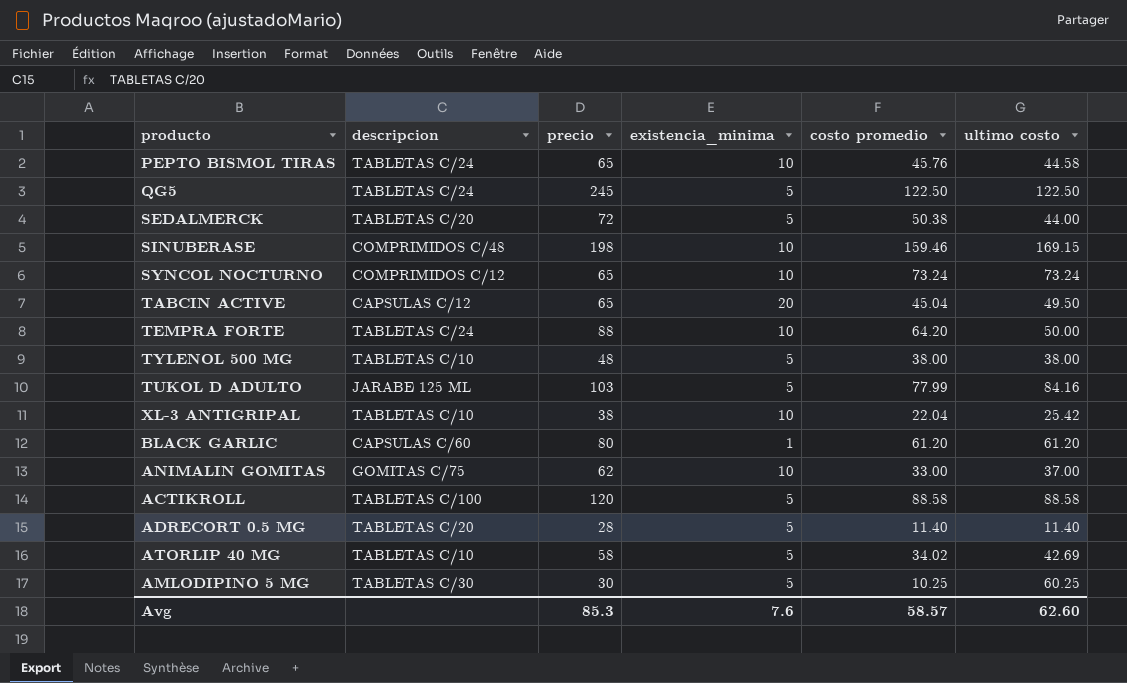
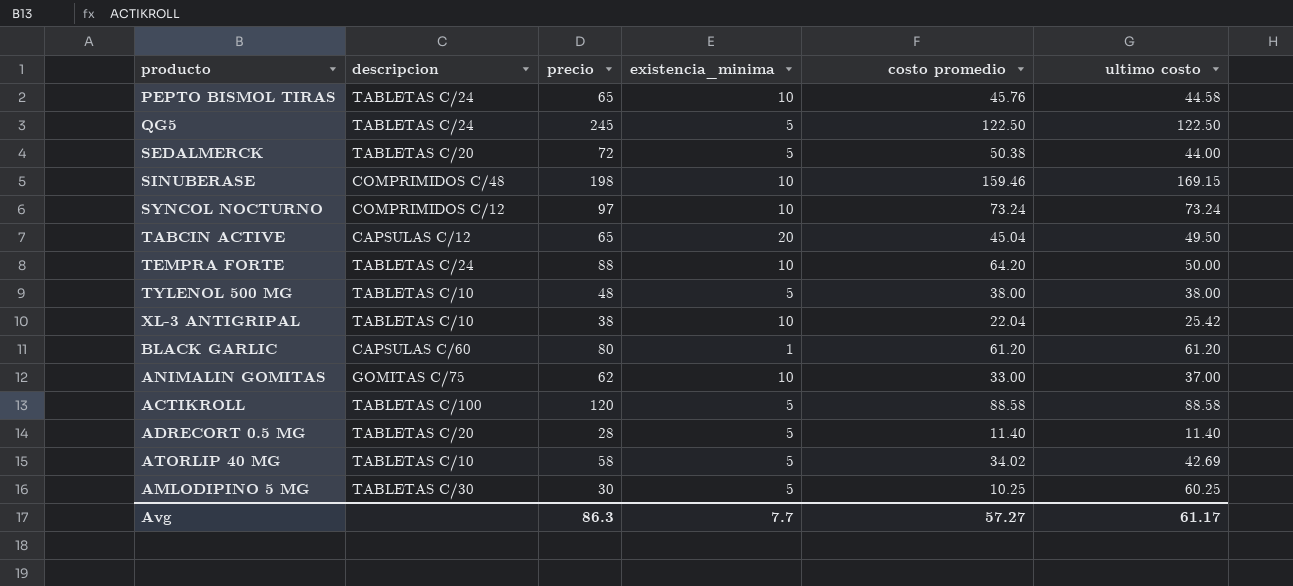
row TUKOL D ADULTO: JARABE 125 ML | 103 | 5 | 77.99 | 84.16 -> none
SYNCOL NOCTURNO | precio: 65 -> 97
Avg | precio: 85.3 -> 86.3
Avg | existencia_minima: 7.6 -> 7.7
Avg | costo promedio: 58.57 -> 57.27
Avg | ultimo costo: 62.60 -> 61.17

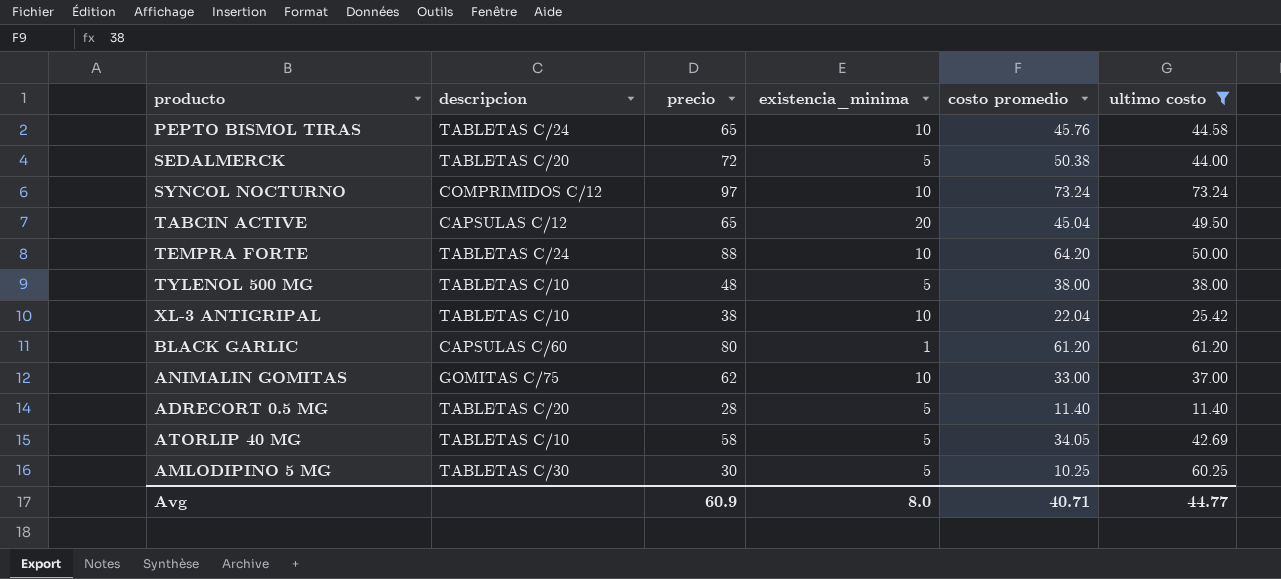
filter: none -> ultimo costo <= 73.24
ATORLIP 40 MG | costo promedio: 34.02 -> 34.05
Avg | precio: 86.3 -> 60.9
Avg | existencia_minima: 7.7 -> 8.0
Avg | costo promedio: 57.27 -> 40.71
Avg | ultimo costo: 61.17 -> 44.77

